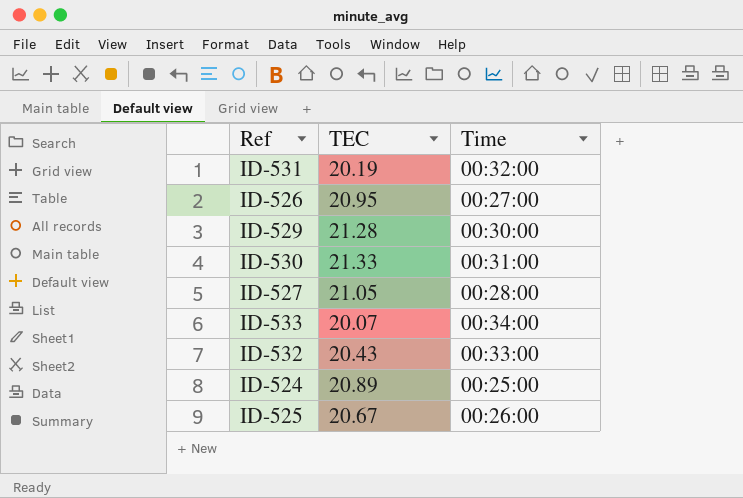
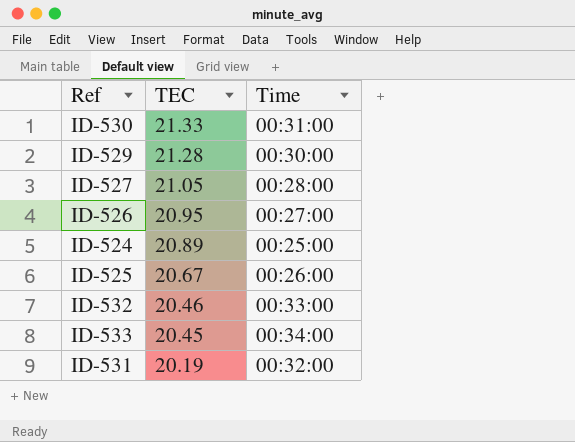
row order: none -> TEC descending
ID-532 | TEC: 20.43 -> 20.46
ID-533 | TEC: 20.07 -> 20.45

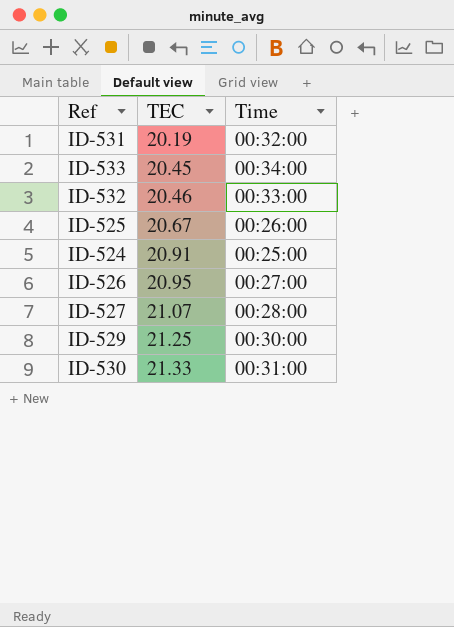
row order: TEC descending -> TEC ascending
ID-524 | TEC: 20.89 -> 20.91
ID-527 | TEC: 21.05 -> 21.07
ID-529 | TEC: 21.28 -> 21.25

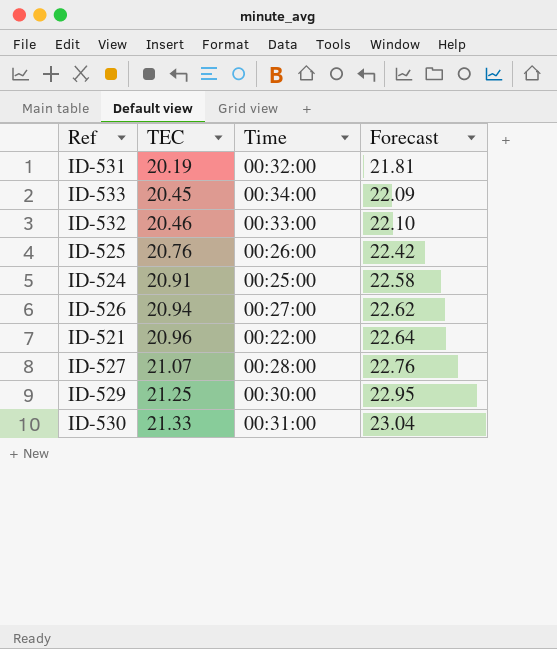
column Forecast | formula: none -> [TEC] * 1.08
ID-525 | TEC: 20.67 -> 20.76
ID-526 | TEC: 20.95 -> 20.94
row ID-521: none -> 20.96 | 00:22:00 | 22.64

